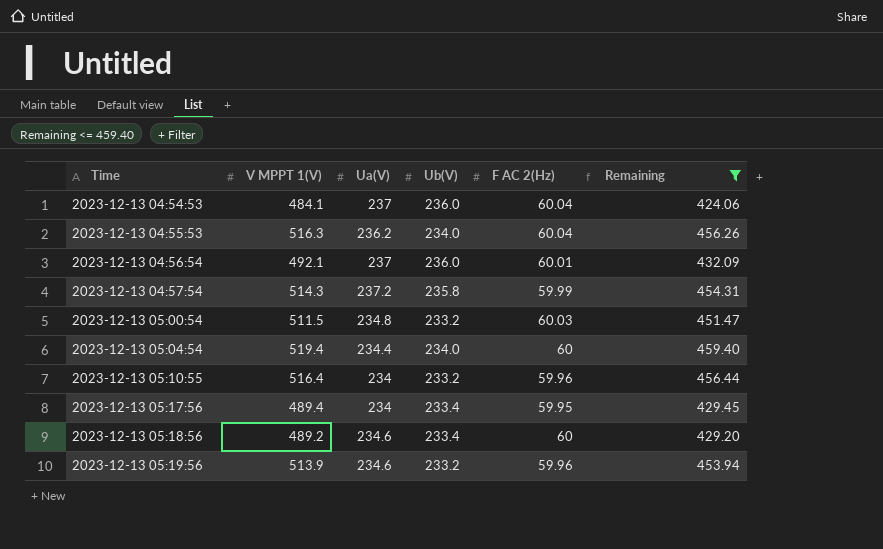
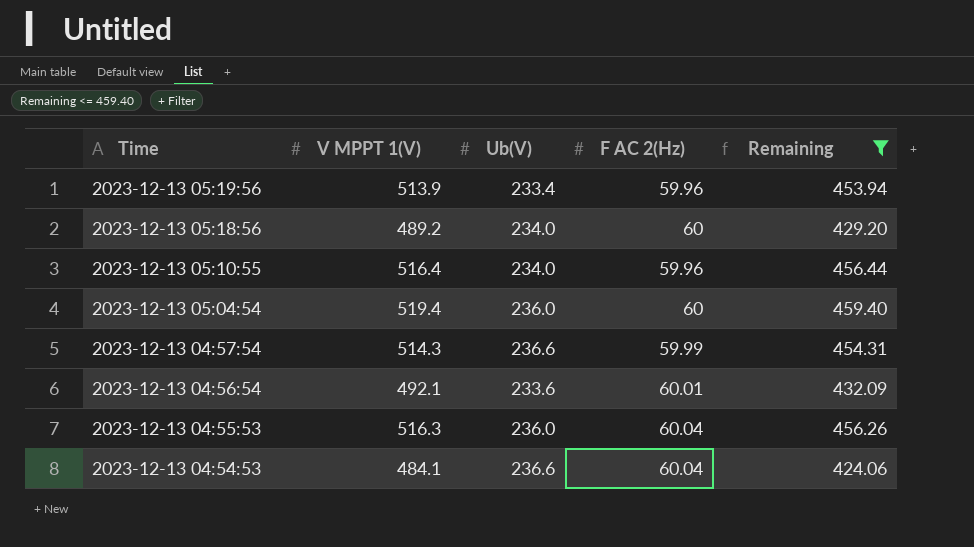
row order: Time ascending -> Time descending
column Ua(V) | position: 3 -> none
row 2023-12-13 05:00:54: 511.5 | 234.8 | 233.2 | 60.03 | 451.47 -> none
row 2023-12-13 05:17:56: 489.4 | 234 | 233.4 | 59.95 | 429.45 -> none
2023-12-13 05:19:56 | Ub(V): 233.2 -> 233.4
2023-12-13 05:18:56 | Ub(V): 233.4 -> 234.0
2023-12-13 05:10:55 | Ub(V): 233.2 -> 234.0
2023-12-13 05:04:54 | Ub(V): 234.0 -> 236.0
2023-12-13 04:57:54 | Ub(V): 235.8 -> 236.6
2023-12-13 04:56:54 | Ub(V): 236.0 -> 233.6
2023-12-13 04:55:53 | Ub(V): 234.0 -> 236.0
2023-12-13 04:54:53 | Ub(V): 236.0 -> 236.6

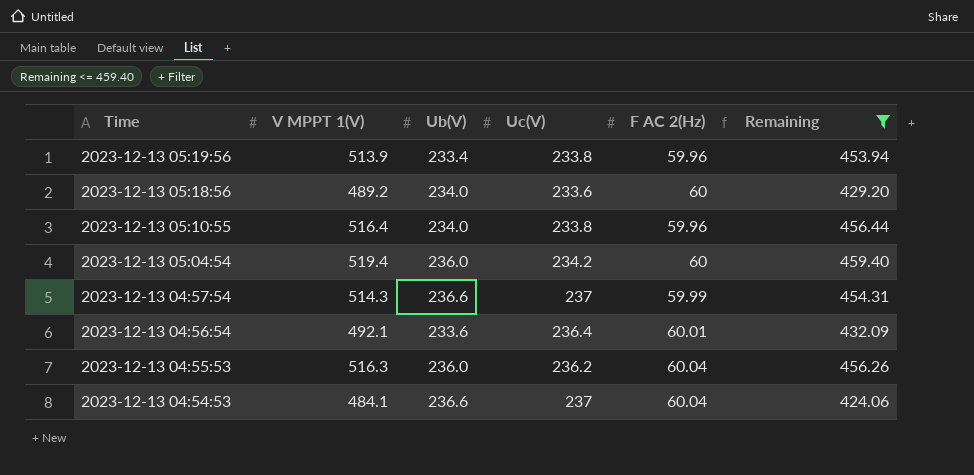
column Uc(V) | position: none -> 4

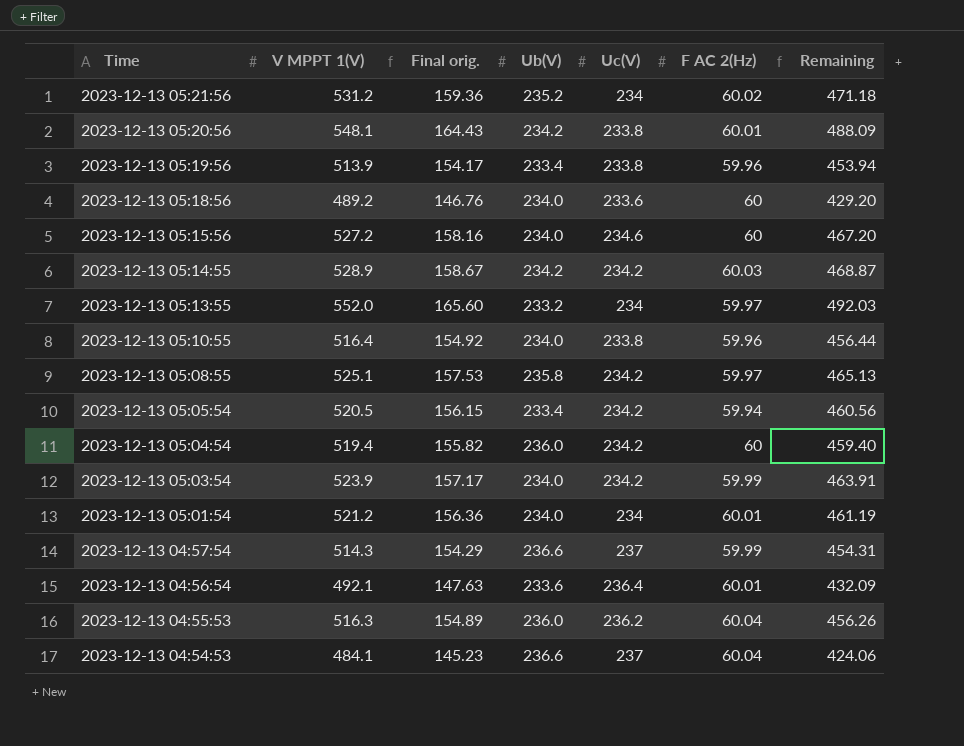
filter: Remaining <= 459.40 -> none
column Final orig. | formula: none -> [V MPPT 1(V)] * 0.3

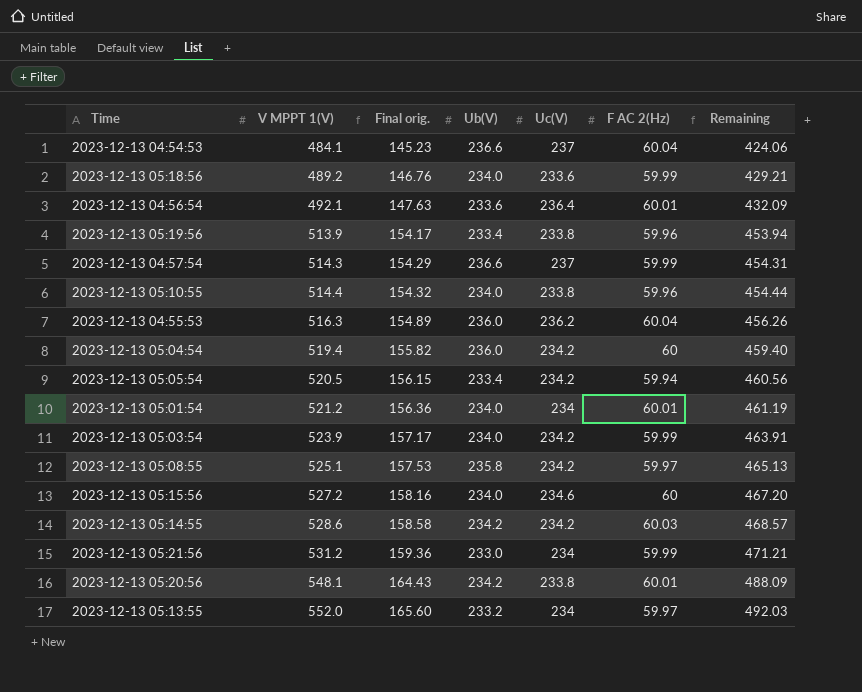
row order: Time descending -> V MPPT 1(V) ascending
2023-12-13 05:18:56 | F AC 2(Hz): 60 -> 59.99
2023-12-13 05:18:56 | Remaining: 429.20 -> 429.21
2023-12-13 05:10:55 | V MPPT 1(V): 516.4 -> 514.4
2023-12-13 05:10:55 | Final orig.: 154.92 -> 154.32
2023-12-13 05:10:55 | Remaining: 456.44 -> 454.44
2023-12-13 05:14:55 | V MPPT 1(V): 528.9 -> 528.6
2023-12-13 05:14:55 | Final orig.: 158.67 -> 158.58
2023-12-13 05:14:55 | Remaining: 468.87 -> 468.57
2023-12-13 05:21:56 | Ub(V): 235.2 -> 233.0
2023-12-13 05:21:56 | F AC 2(Hz): 60.02 -> 59.99
2023-12-13 05:21:56 | Remaining: 471.18 -> 471.21

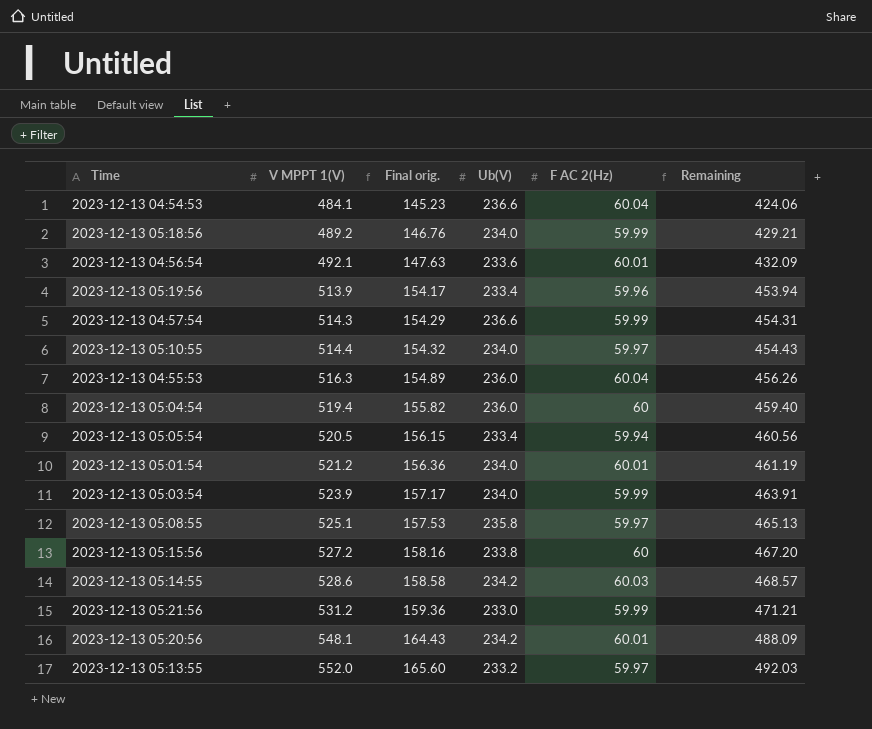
column Uc(V) | position: 5 -> none
2023-12-13 05:10:55 | F AC 2(Hz): 59.96 -> 59.97
2023-12-13 05:10:55 | Remaining: 454.44 -> 454.43
2023-12-13 05:15:56 | Ub(V): 234.0 -> 233.8

